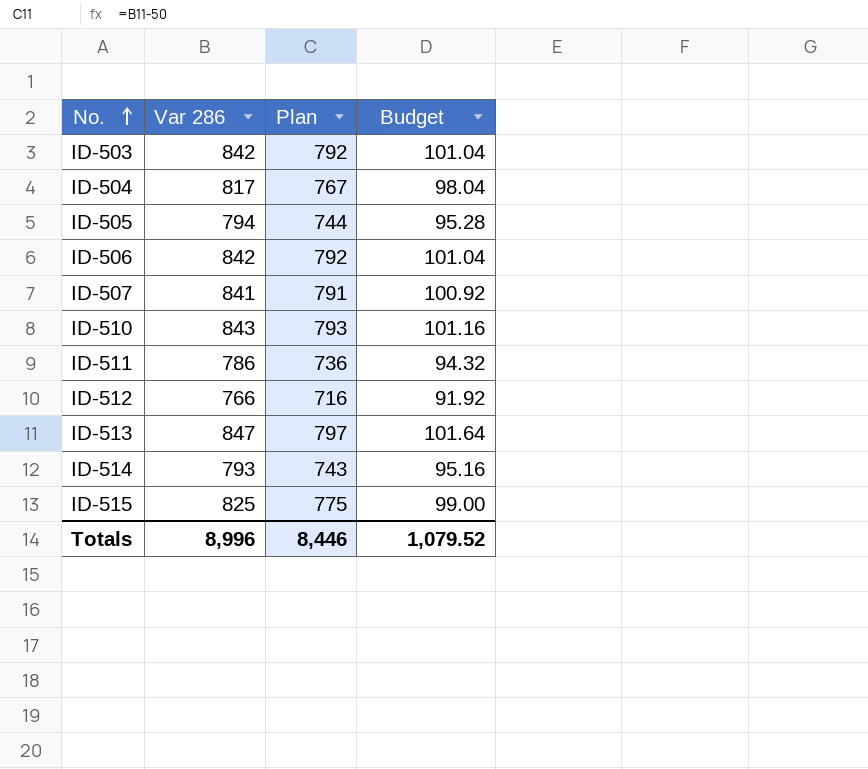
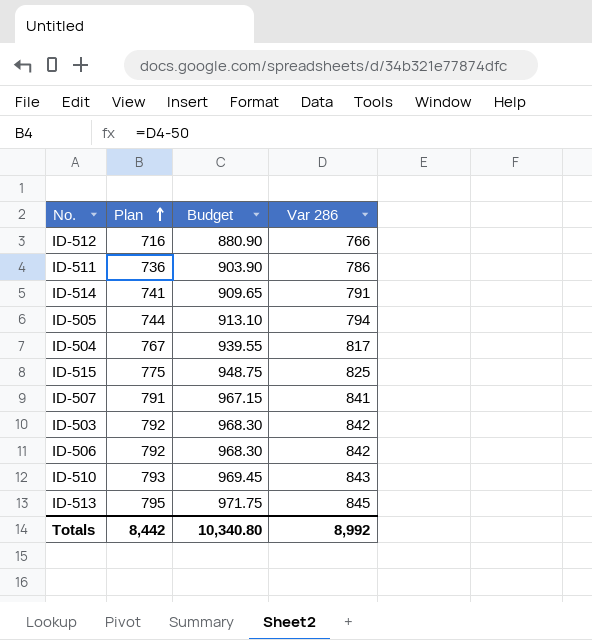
row order: No. ascending -> Plan ascending
column Budget | formula: [Var 286] * 0.12 -> [Var 286] * 1.15
column Var 286 | position: 2 -> 4
ID-514 | Plan: 743 -> 741
ID-514 | Var 286: 793 -> 791
ID-513 | Plan: 797 -> 795
ID-513 | Var 286: 847 -> 845
Totals | Plan: 8,446 -> 8,442
Totals | Budget: 1,079.52 -> 10,340.80
Totals | Var 286: 8,996 -> 8,992

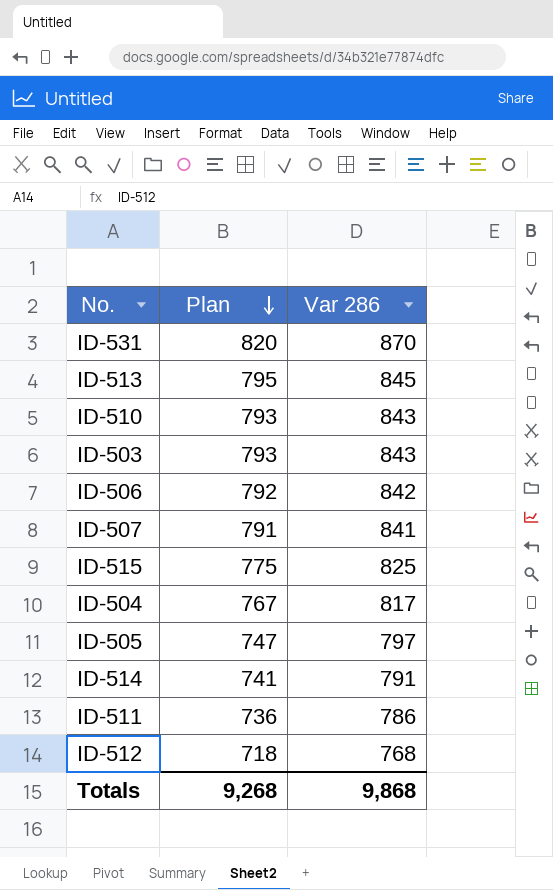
row order: Plan ascending -> Plan descending
column Budget | formula: [Var 286] * 1.15 -> none
row ID-531: none -> 820 | 870
ID-503 | Plan: 792 -> 793
ID-503 | Var 286: 842 -> 843
ID-505 | Plan: 744 -> 747
ID-505 | Var 286: 794 -> 797
ID-512 | Plan: 716 -> 718
ID-512 | Var 286: 766 -> 768
Totals | Plan: 8,442 -> 9,268
Totals | Var 286: 8,992 -> 9,868

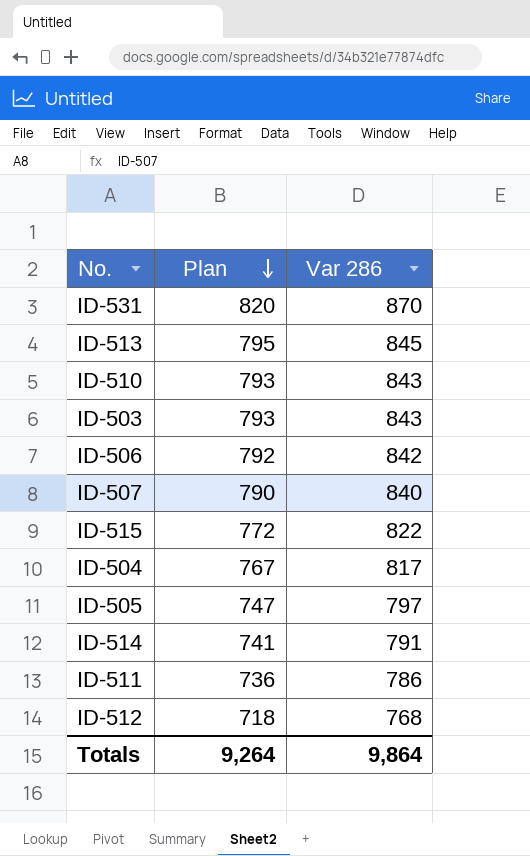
ID-507 | Plan: 791 -> 790
ID-507 | Var 286: 841 -> 840
ID-515 | Plan: 775 -> 772
ID-515 | Var 286: 825 -> 822
Totals | Plan: 9,268 -> 9,264
Totals | Var 286: 9,868 -> 9,864

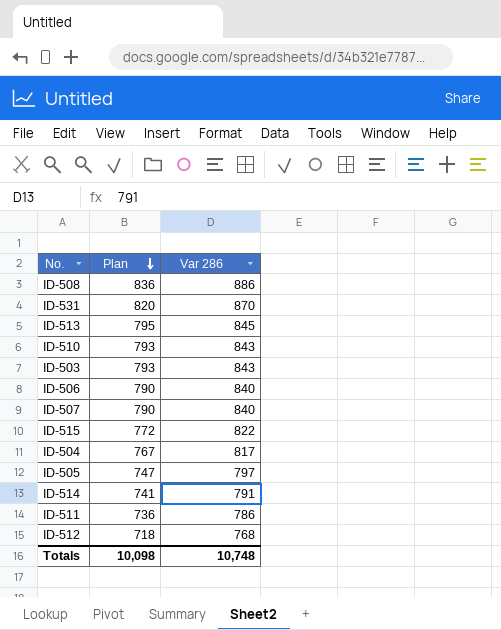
row ID-508: none -> 836 | 886
ID-506 | Plan: 792 -> 790
ID-506 | Var 286: 842 -> 840
Totals | Plan: 9,264 -> 10,098
Totals | Var 286: 9,864 -> 10,748

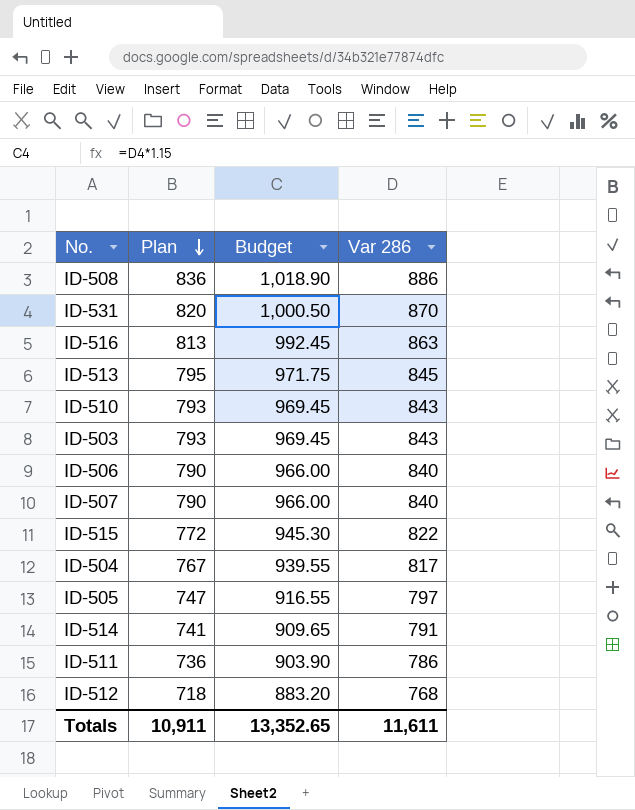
column Budget | formula: none -> [Var 286] * 1.15
row ID-516: none -> 813 | 992.45 | 863
Totals | Plan: 10,098 -> 10,911
Totals | Var 286: 10,748 -> 11,611

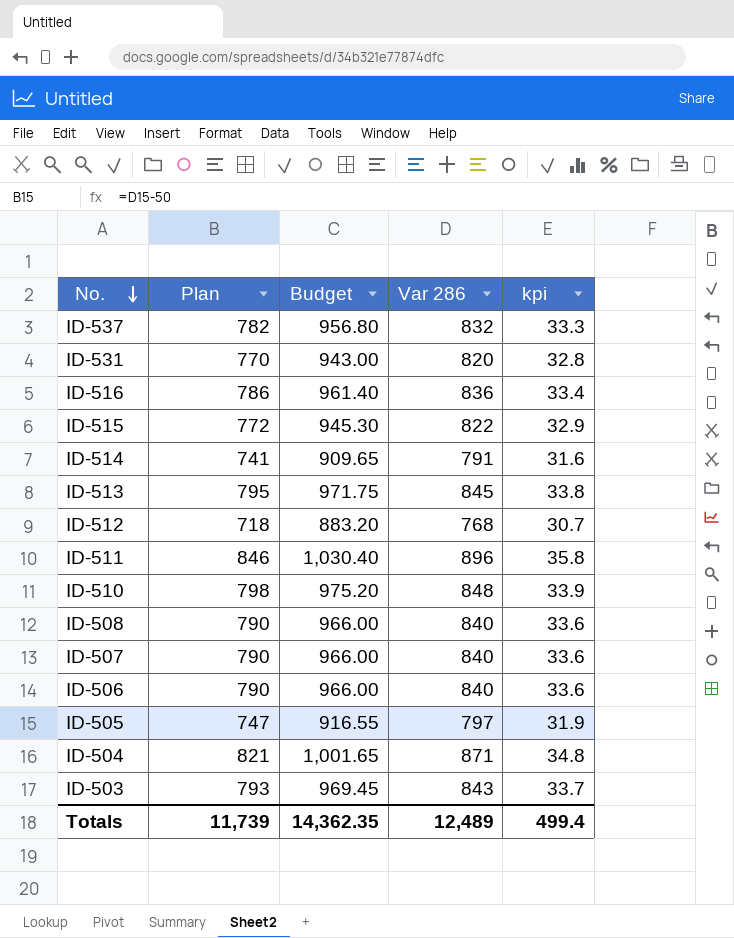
row order: Plan descending -> No. descending
column kpi | formula: none -> [Var 286] * 0.04
row ID-537: none -> 782 | 956.80 | 832 | 33.3
ID-531 | Plan: 820 -> 770
ID-531 | Budget: 1,000.50 -> 943.00
ID-531 | Var 286: 870 -> 820
ID-516 | Plan: 813 -> 786
ID-516 | Budget: 992.45 -> 961.40
ID-516 | Var 286: 863 -> 836
ID-511 | Plan: 736 -> 846
ID-511 | Budget: 903.90 -> 1,030.40
ID-511 | Var 286: 786 -> 896
ID-510 | Plan: 793 -> 798
ID-510 | Budget: 969.45 -> 975.20
ID-510 | Var 286: 843 -> 848
ID-508 | Plan: 836 -> 790
ID-508 | Budget: 1,018.90 -> 966.00
ID-508 | Var 286: 886 -> 840
ID-504 | Plan: 767 -> 821
ID-504 | Budget: 939.55 -> 1,001.65
ID-504 | Var 286: 817 -> 871
Totals | Plan: 10,911 -> 11,739
Totals | Budget: 13,352.65 -> 14,362.35
Totals | Var 286: 11,611 -> 12,489

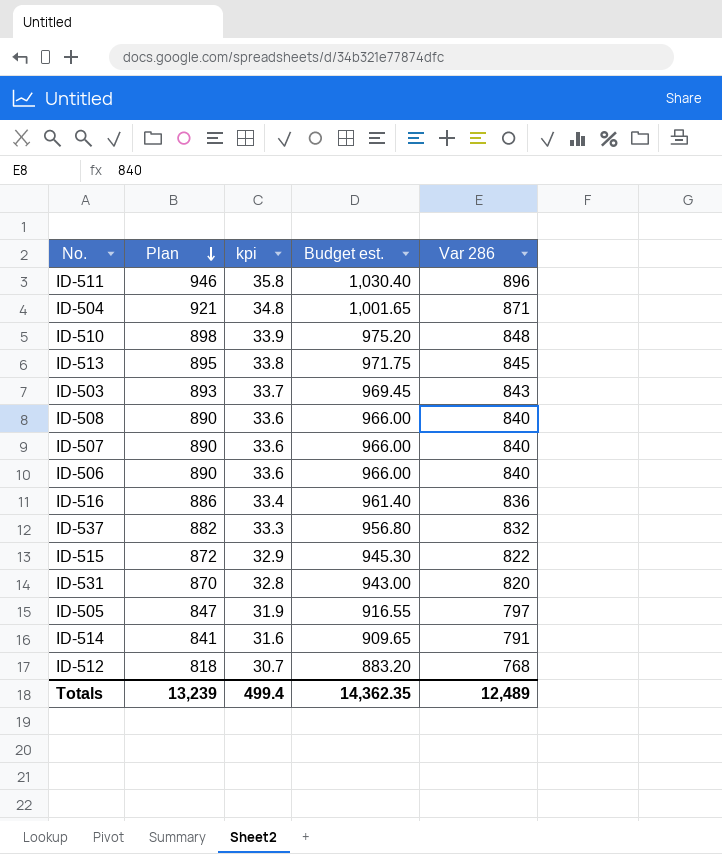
row order: No. descending -> Plan descending
column Plan | formula: [Var 286] - 50 -> [Var 286] + 50
column kpi | position: 5 -> 3
column name: Budget -> Budget est.
Totals | Plan: 11,739 -> 13,239

